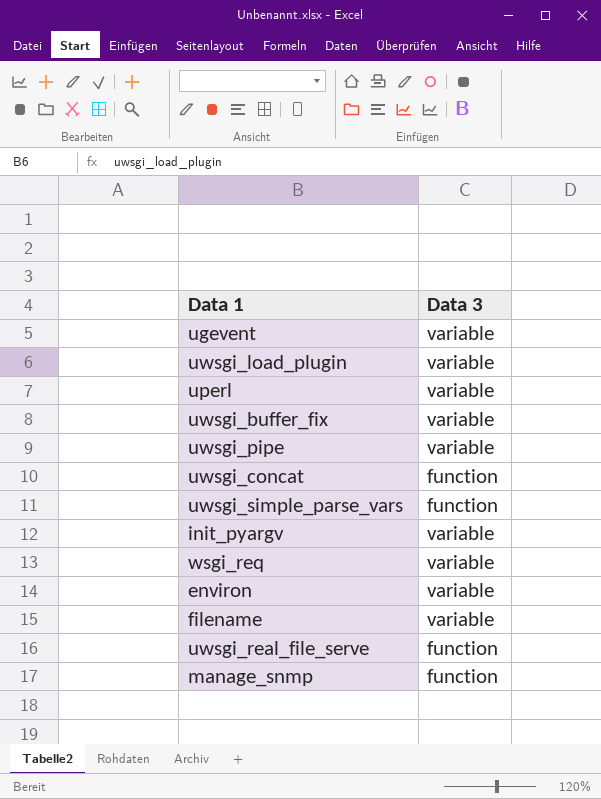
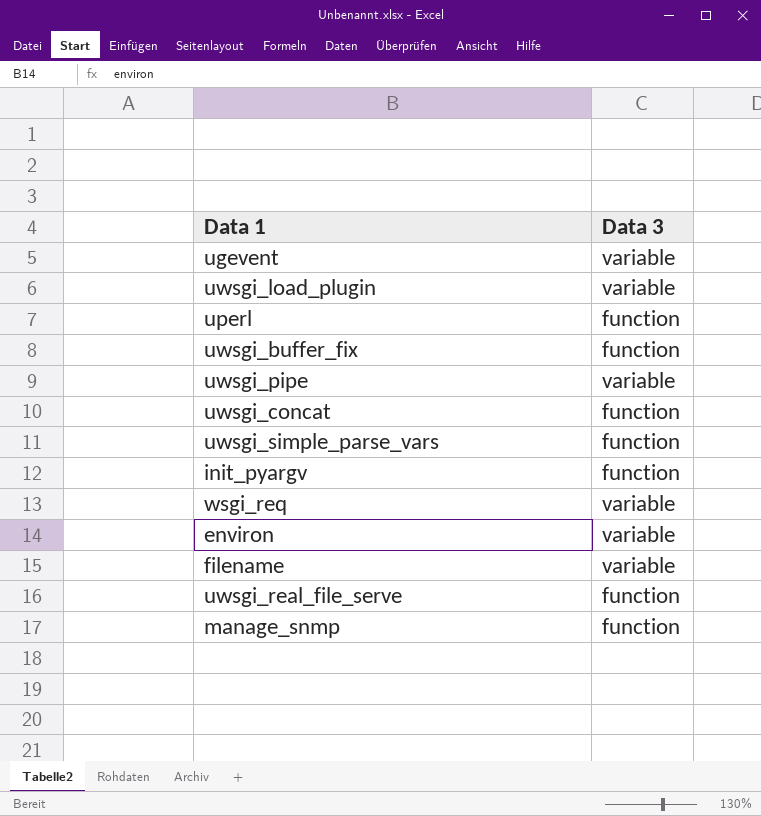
uperl | Data 3: variable -> function
uwsgi_buffer_fix | Data 3: variable -> function
init_pyargv | Data 3: variable -> function

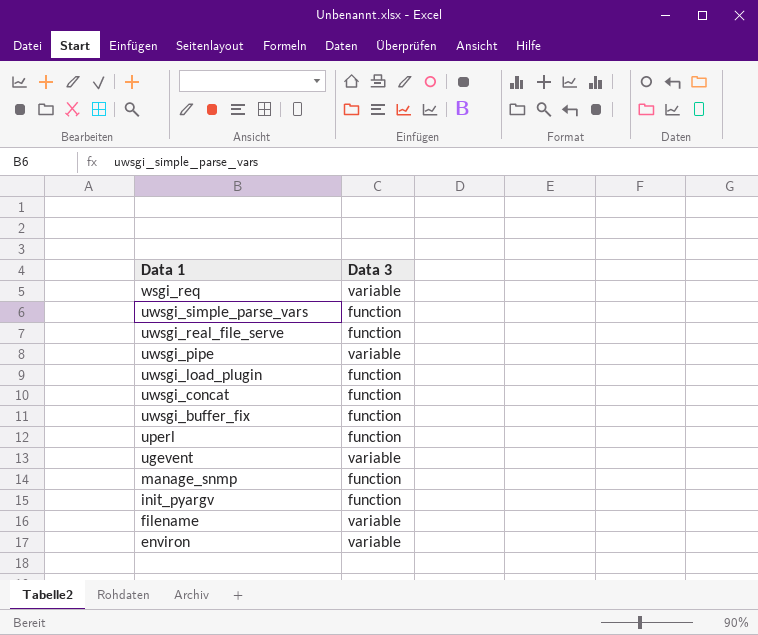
row order: none -> Data 1 descending
uwsgi_load_plugin | Data 3: variable -> function

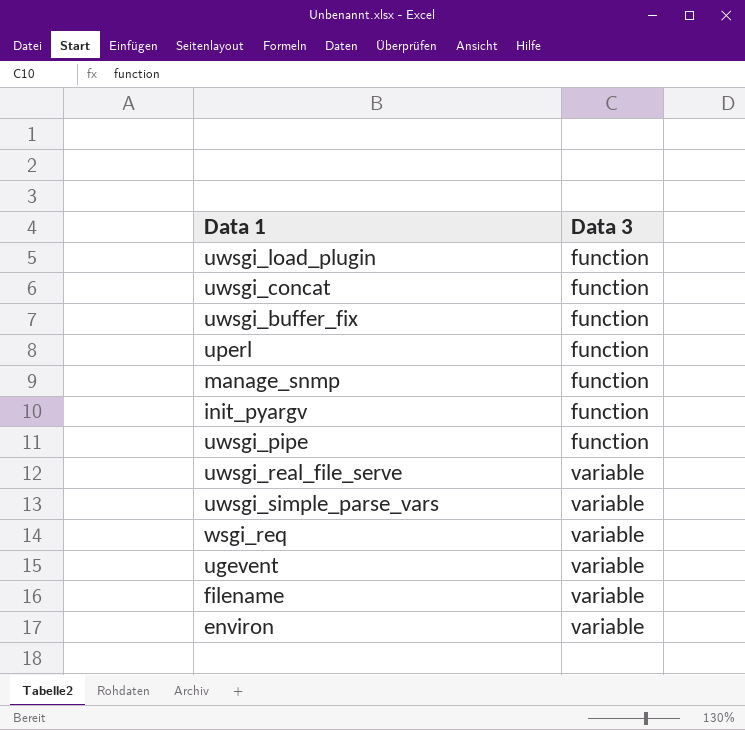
row order: Data 1 descending -> Data 3 ascending
uwsgi_pipe | Data 3: variable -> function
uwsgi_real_file_serve | Data 3: function -> variable
uwsgi_simple_parse_vars | Data 3: function -> variable

